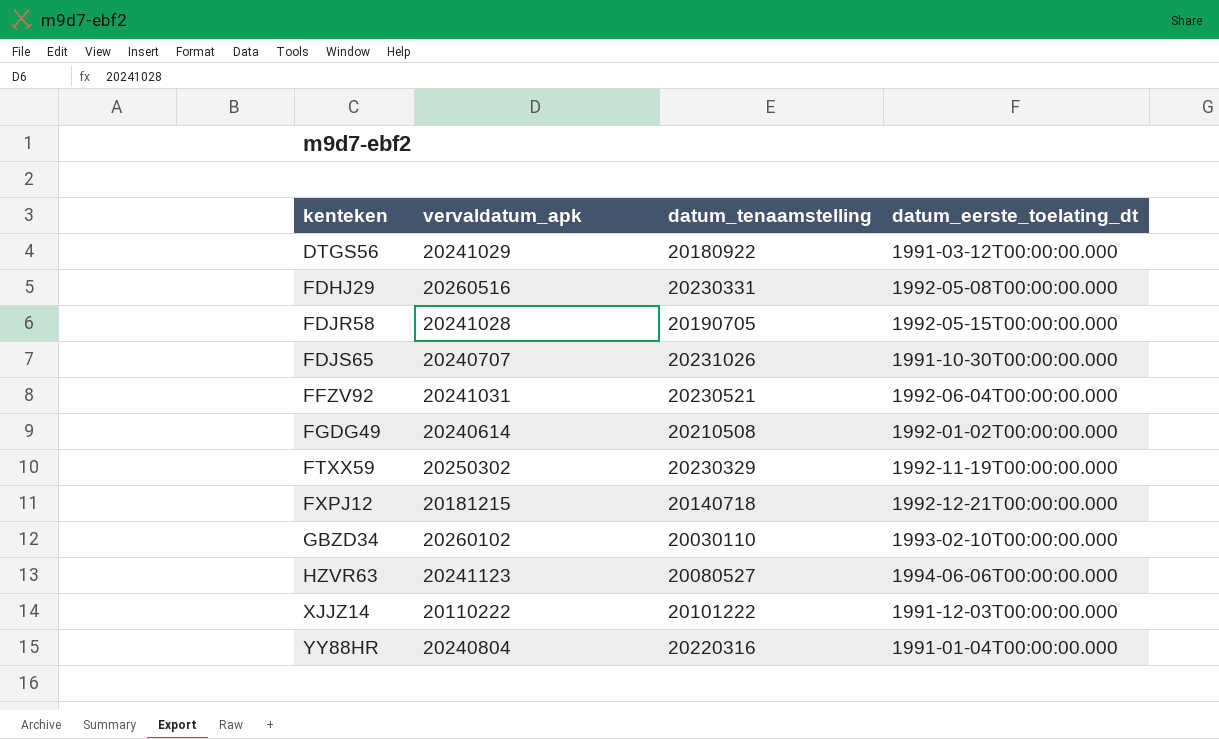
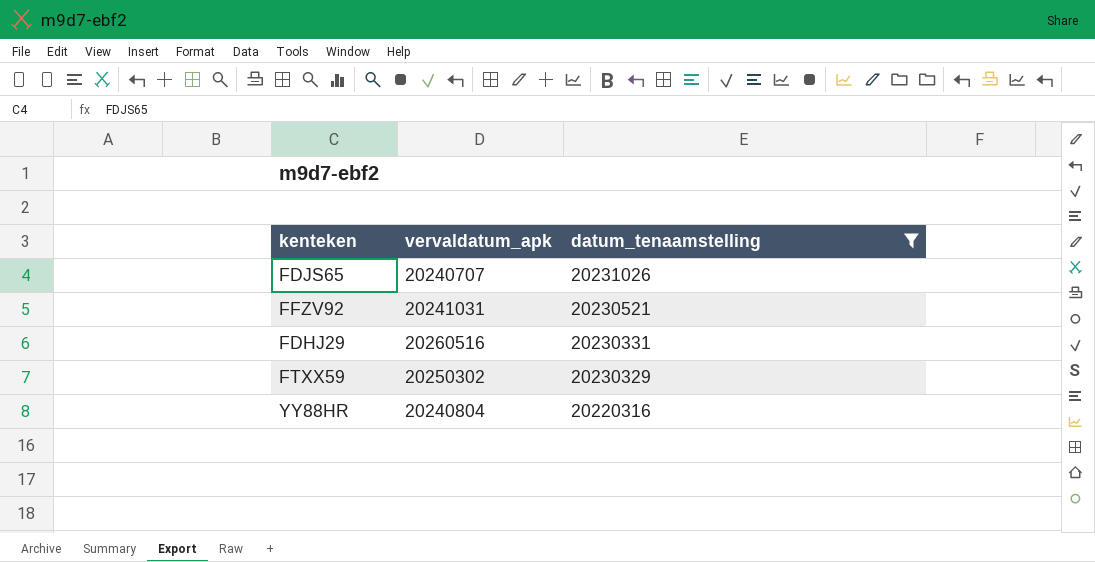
filter: none -> datum_tenaamstelling >= 20220316
row order: kenteken ascending -> datum_tenaamstelling descending
column datum_eerste_toelating_dt | position: 4 -> none

